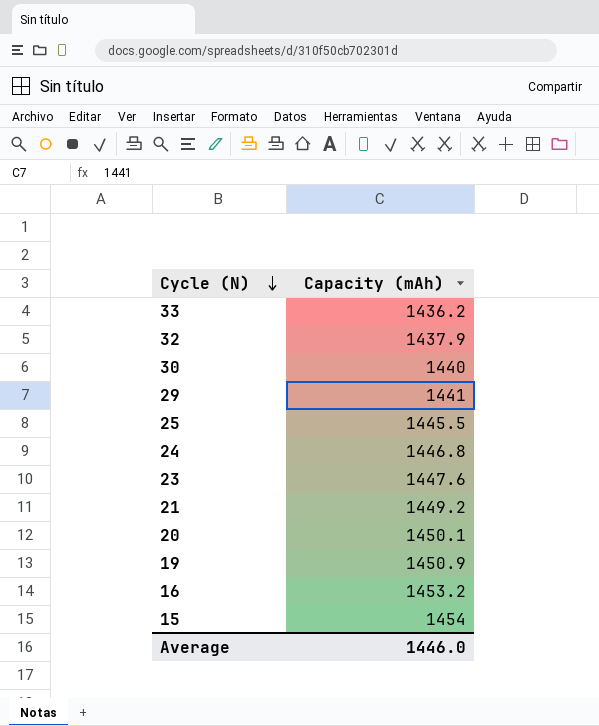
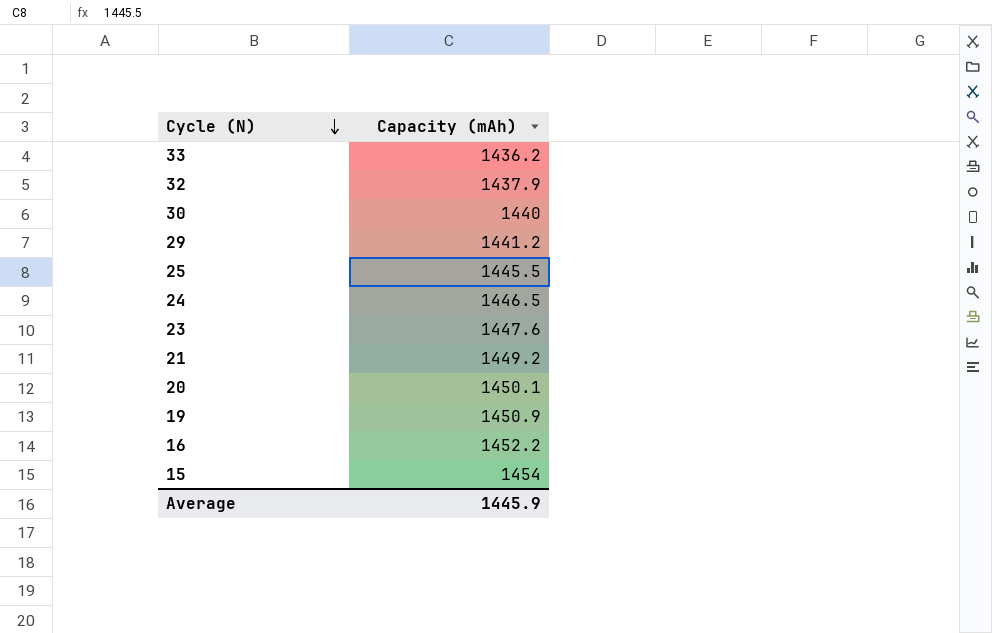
29 | Capacity (mAh): 1441 -> 1441.2
24 | Capacity (mAh): 1446.8 -> 1446.5
16 | Capacity (mAh): 1453.2 -> 1452.2
Average | Capacity (mAh): 1446.0 -> 1445.9

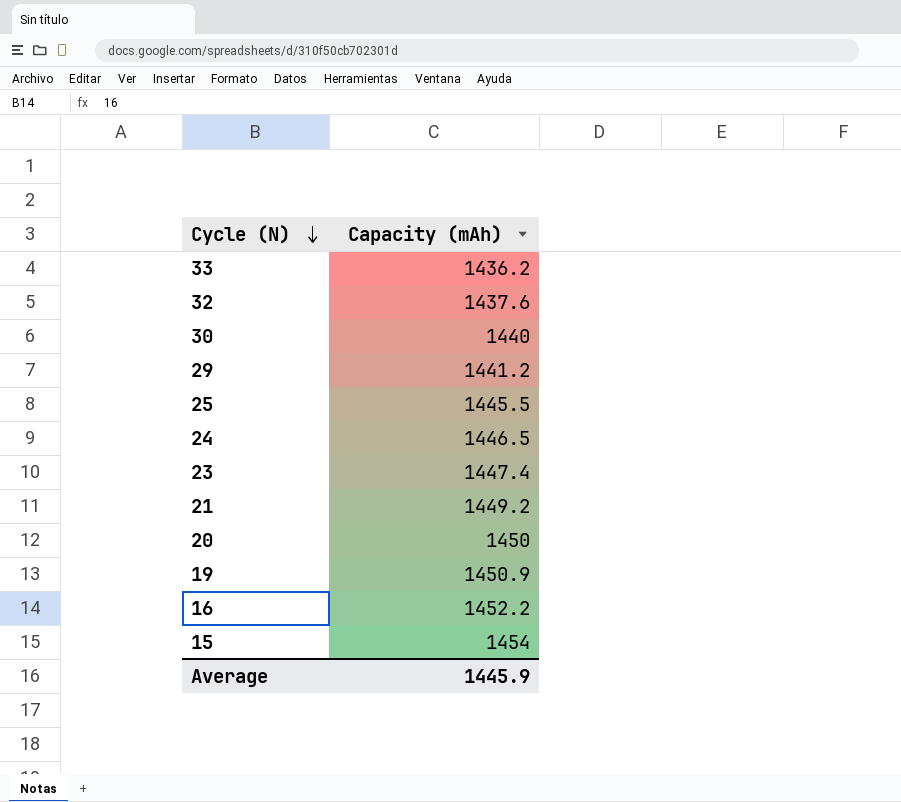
32 | Capacity (mAh): 1437.9 -> 1437.6
23 | Capacity (mAh): 1447.6 -> 1447.4
20 | Capacity (mAh): 1450.1 -> 1450

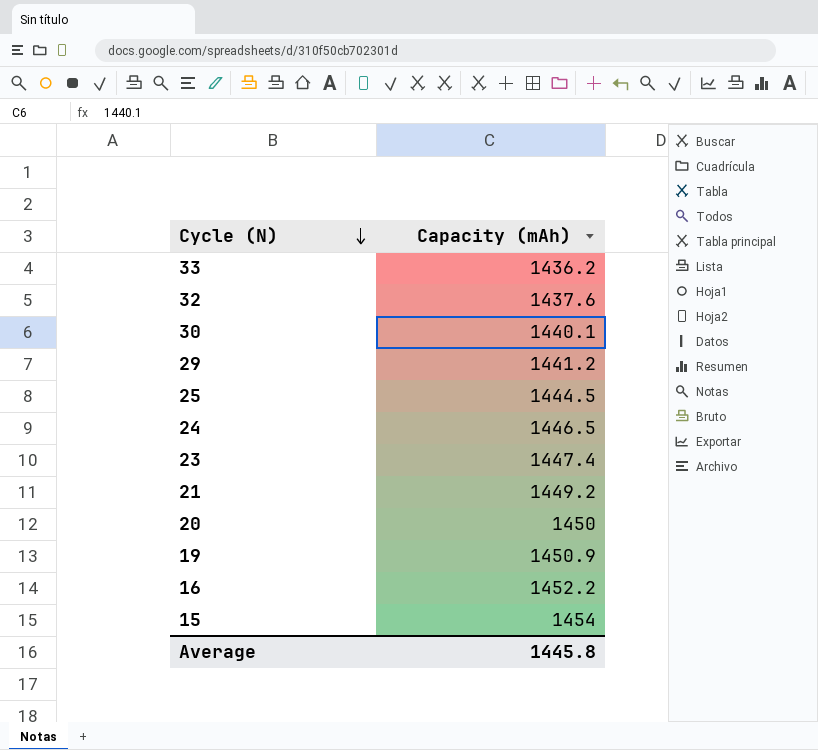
30 | Capacity (mAh): 1440 -> 1440.1
25 | Capacity (mAh): 1445.5 -> 1444.5
Average | Capacity (mAh): 1445.9 -> 1445.8

